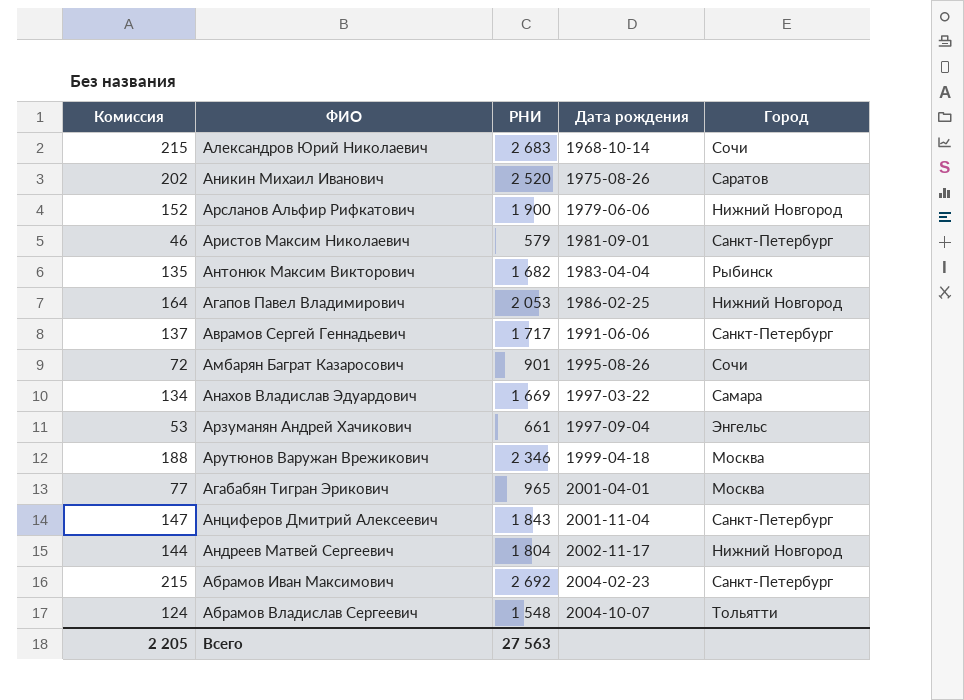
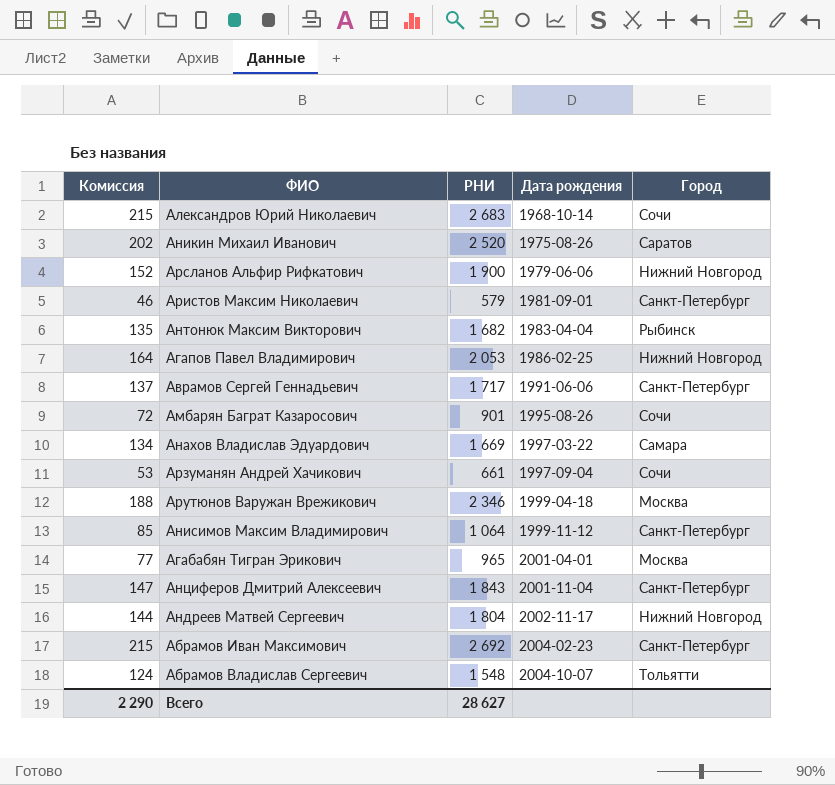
Арзуманян Андрей Хачикович | Город: Энгельс -> Сочи
row Анисимов Максим Владимирович: none -> 85 | 1 064 | 1999-11-12 | Санкт-Петербург
Всего | Комиссия: 2 205 -> 2 290
Всего | РНИ: 27 563 -> 28 627

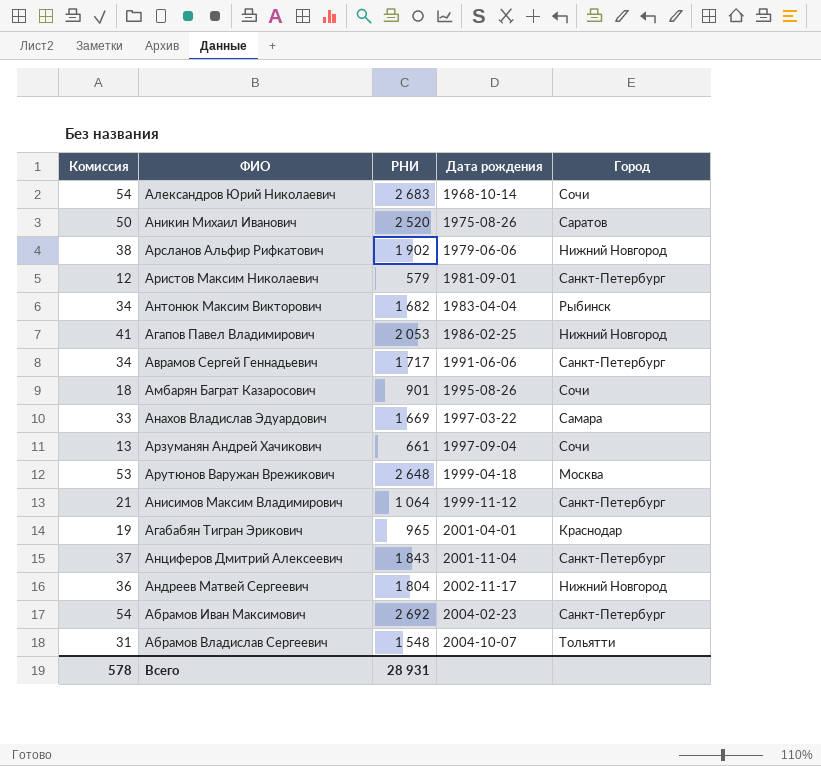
column Комиссия | formula: [РНИ] * 0,08 -> [РНИ] * 0,02
Арсланов Альфир Рифкатович | РНИ: 1 900 -> 1 902
Арутюнов Варужан Врежикович | РНИ: 2 346 -> 2 648
Агабабян Тигран Эрикович | Город: Москва -> Краснодар
Всего | Комиссия: 2 290 -> 578
Всего | РНИ: 28 627 -> 28 931

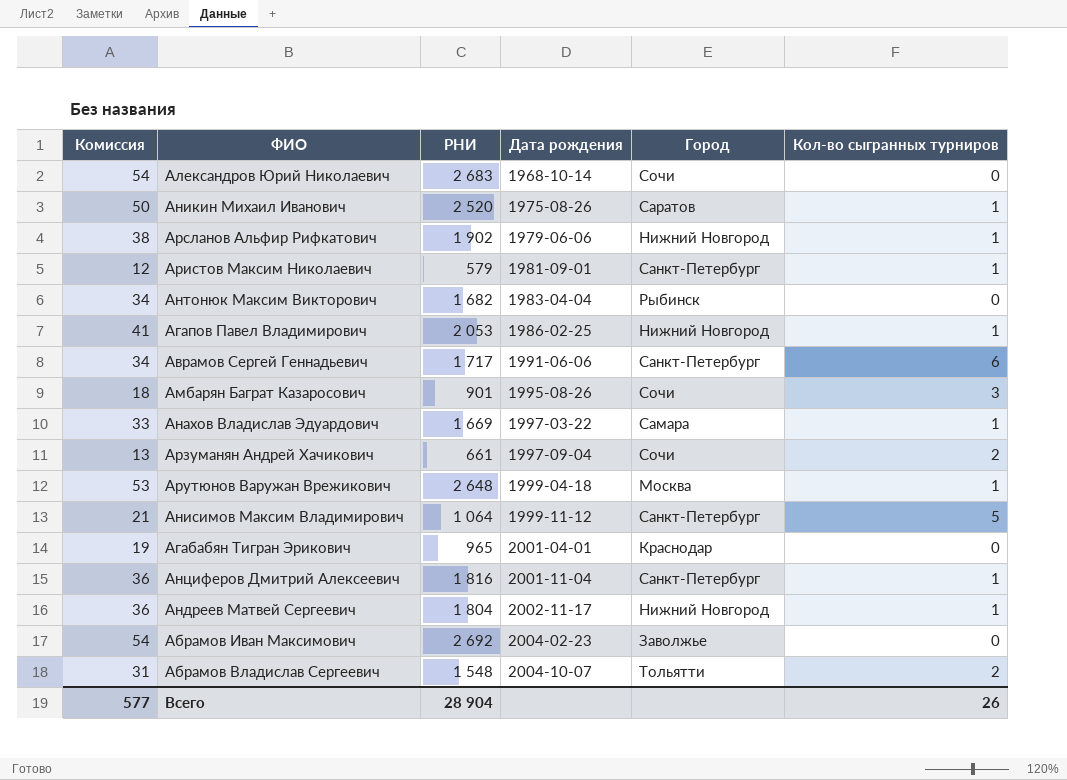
column Кол-во сыгранных турниров | position: none -> 6
Анциферов Дмитрий Алексеевич | Комиссия: 37 -> 36
Анциферов Дмитрий Алексеевич | РНИ: 1 843 -> 1 816
Абрамов Иван Максимович | Город: Санкт-Петербург -> Заволжье
Всего | Комиссия: 578 -> 577
Всего | РНИ: 28 931 -> 28 904

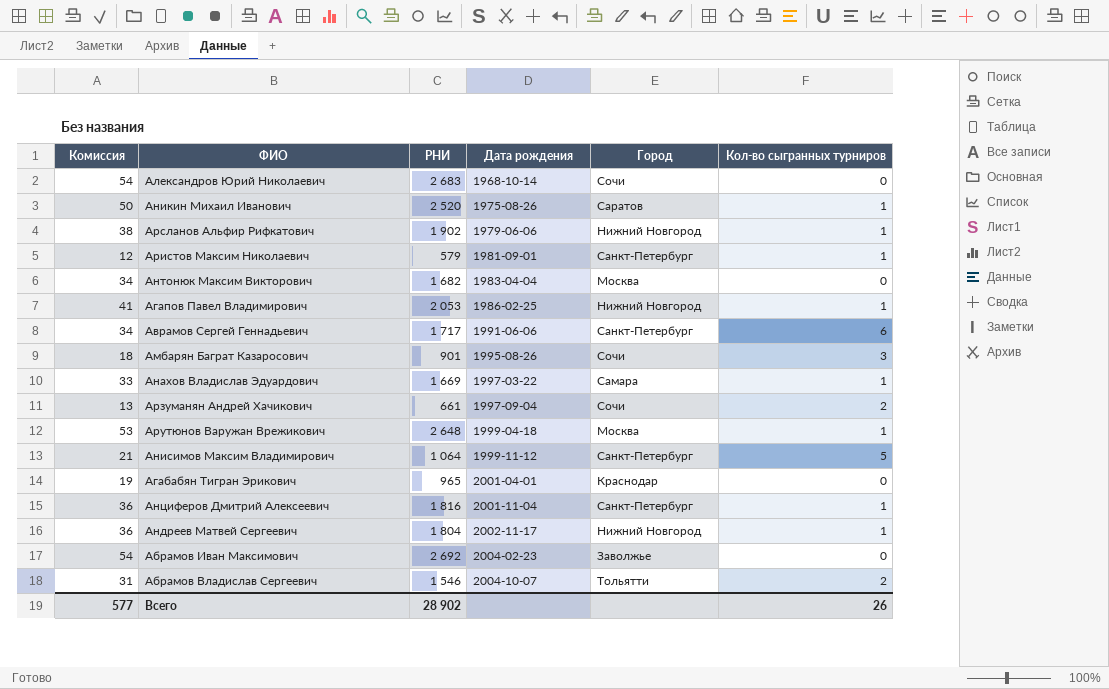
Антонюк Максим Викторович | Город: Рыбинск -> Москва
Абрамов Владислав Сергеевич | РНИ: 1 548 -> 1 546
Всего | РНИ: 28 904 -> 28 902

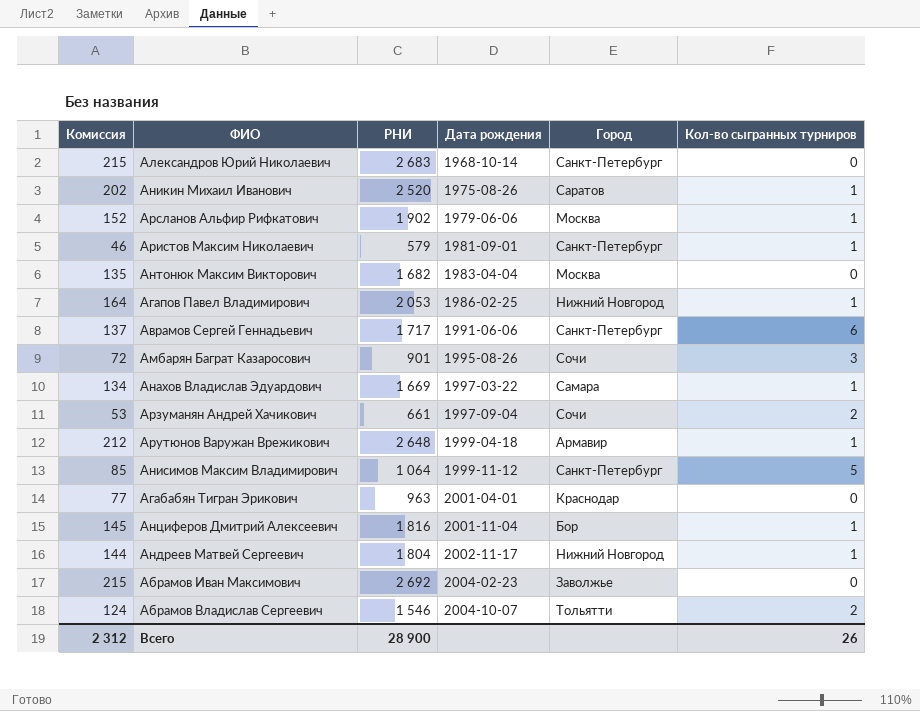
column Комиссия | formula: [РНИ] * 0,02 -> [РНИ] * 0,08
Александров Юрий Николаевич | Город: Сочи -> Санкт-Петербург
Арсланов Альфир Рифкатович | Город: Нижний Новгород -> Москва
Арутюнов Варужан Врежикович | Город: Москва -> Армавир
Агабабян Тигран Эрикович | РНИ: 965 -> 963
Анциферов Дмитрий Алексеевич | Город: Санкт-Петербург -> Бор
Всего | Комиссия: 577 -> 2 312
Всего | РНИ: 28 902 -> 28 900

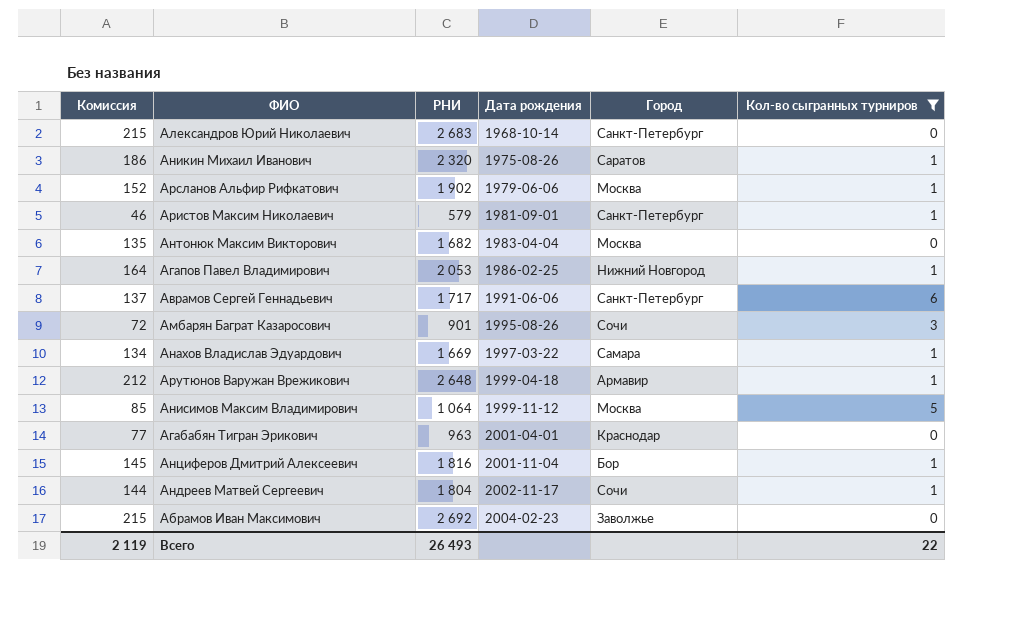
filter: none -> Кол-во сыгранных турниров != 2
Аникин Михаил Иванович | Комиссия: 202 -> 186
Аникин Михаил Иванович | РНИ: 2 520 -> 2 320
Анисимов Максим Владимирович | Город: Санкт-Петербург -> Москва
Андреев Матвей Сергеевич | Город: Нижний Новгород -> Сочи
Всего | Комиссия: 2 312 -> 2 119
Всего | РНИ: 28 900 -> 26 493
Всего | Кол-во сыгранных турниров: 26 -> 22

